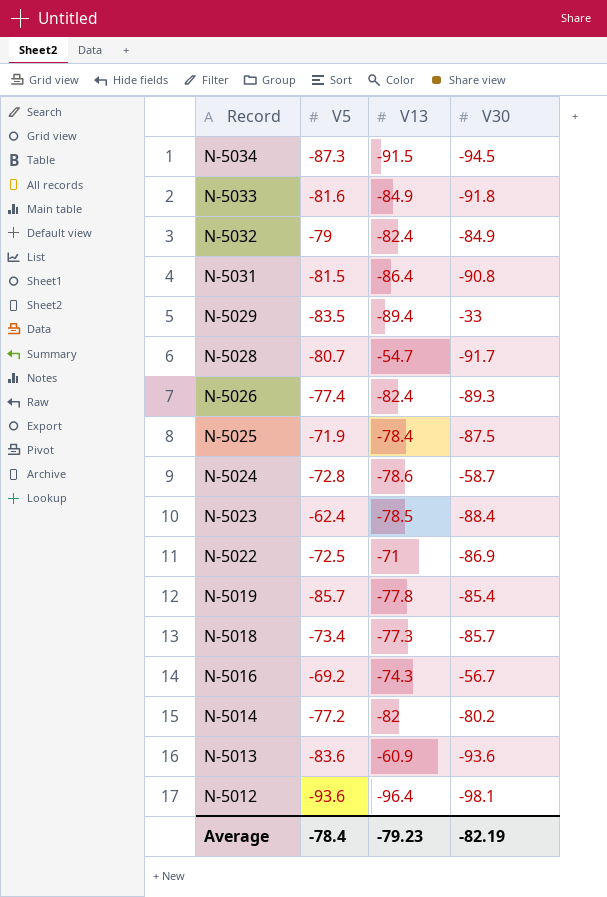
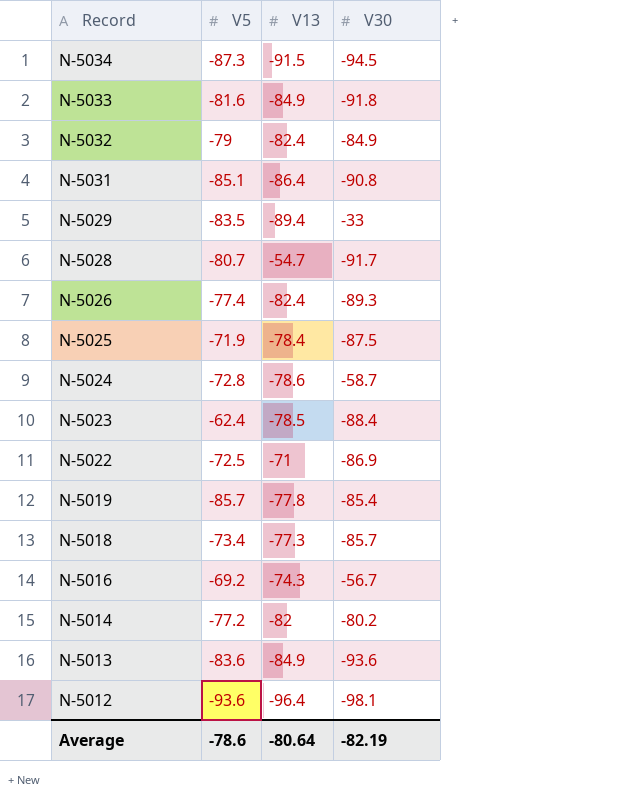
N-5031 | V5: -81.5 -> -85.1
N-5013 | V13: -60.9 -> -84.9
Average | V5: -78.4 -> -78.6
Average | V13: -79.23 -> -80.64

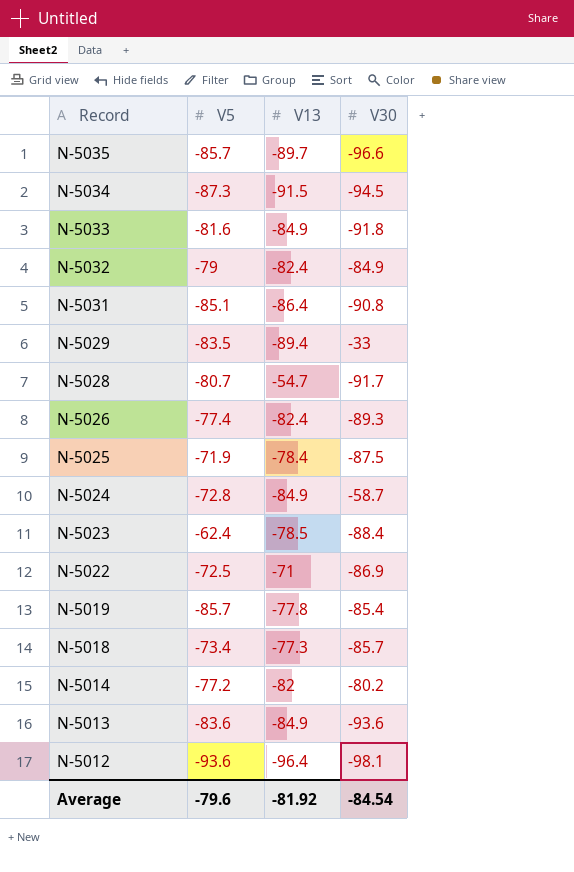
row N-5016: -69.2 | -74.3 | -56.7 -> none
row N-5035: none -> -85.7 | -89.7 | -96.6
N-5024 | V13: -78.6 -> -84.9
Average | V5: -78.6 -> -79.6
Average | V13: -80.64 -> -81.92
Average | V30: -82.19 -> -84.54

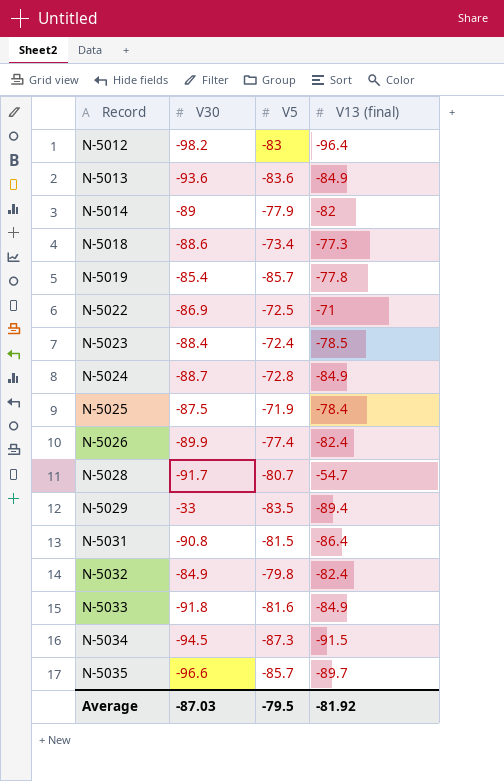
row order: Record descending -> Record ascending
column V30 | position: 4 -> 2
column name: V13 -> V13 (final)
N-5012 | V30: -98.1 -> -98.2
N-5012 | V5: -93.6 -> -83
N-5014 | V30: -80.2 -> -89
N-5014 | V5: -77.2 -> -77.9
N-5018 | V30: -85.7 -> -88.6
N-5023 | V5: -62.4 -> -72.4
N-5024 | V30: -58.7 -> -88.7
N-5026 | V30: -89.3 -> -89.9
N-5031 | V5: -85.1 -> -81.5
N-5032 | V5: -79 -> -79.8
Average | V30: -84.54 -> -87.03
Average | V5: -79.6 -> -79.5

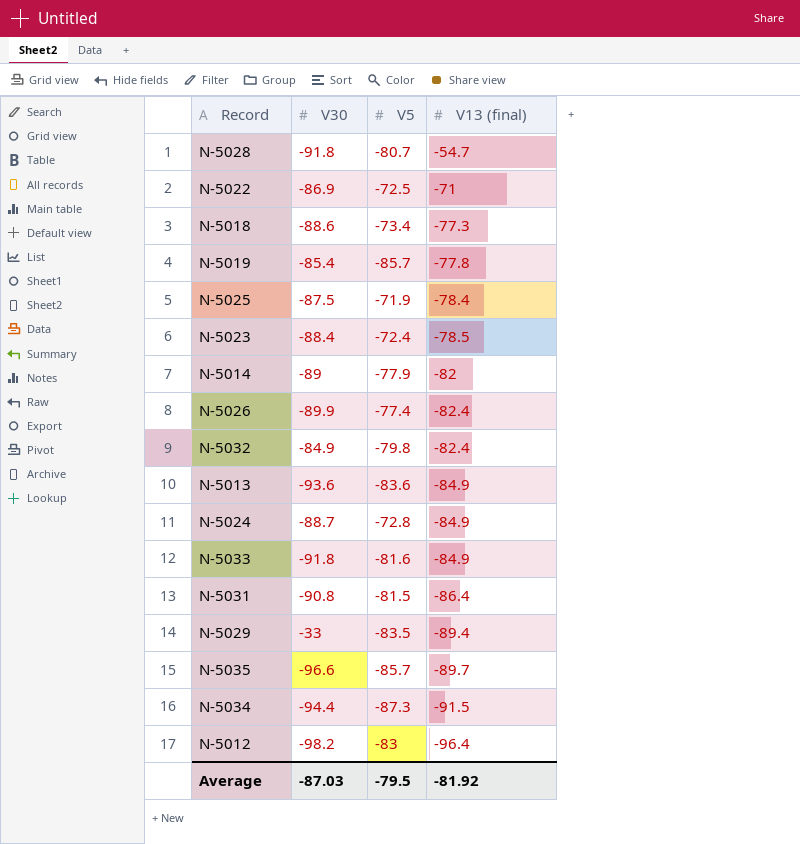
row order: Record ascending -> V13 (final) descending
N-5028 | V30: -91.7 -> -91.8
N-5034 | V30: -94.5 -> -94.4

